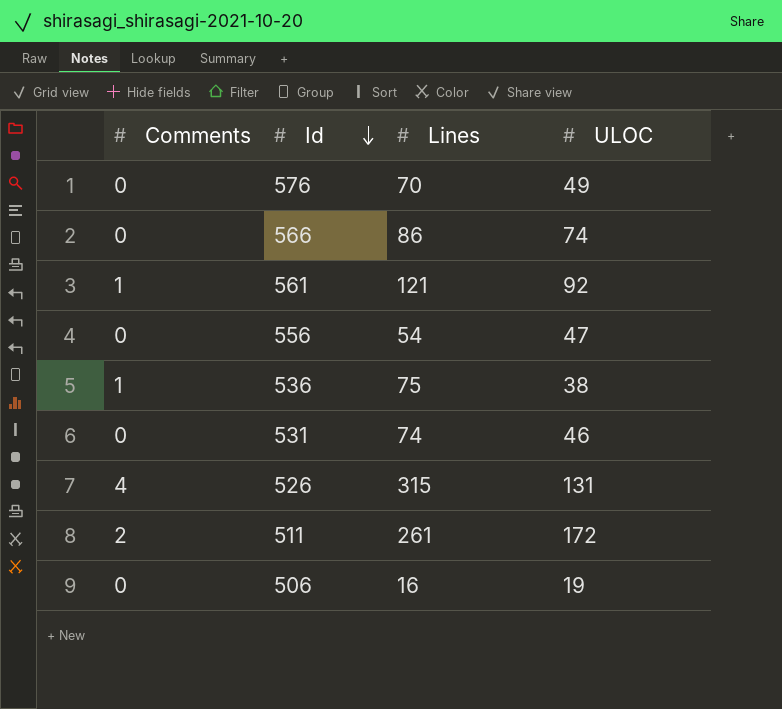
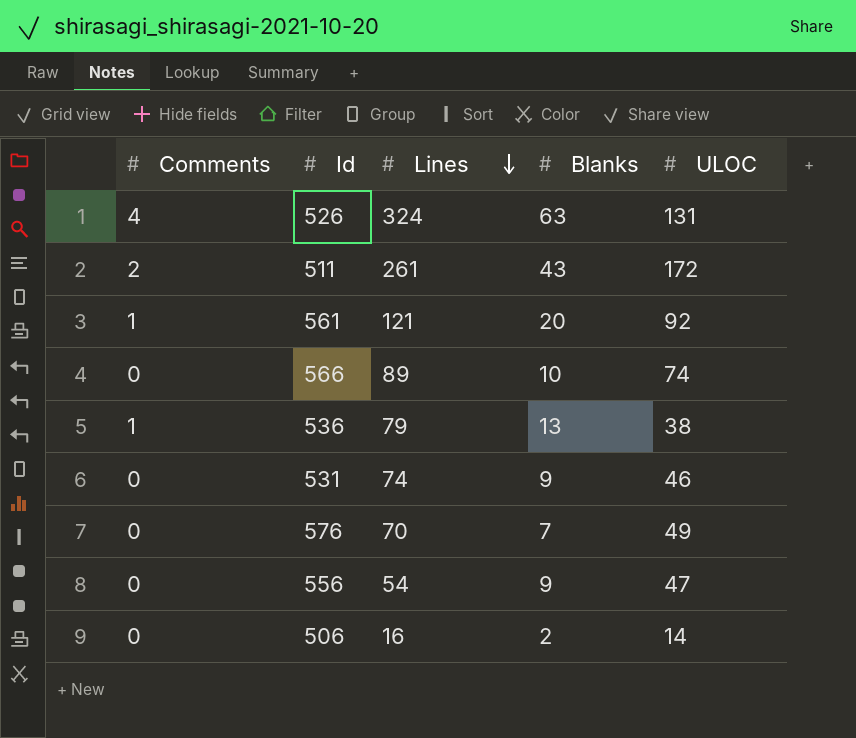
row order: Id descending -> Lines descending
column Blanks | position: none -> 4
526 | Lines: 315 -> 324
566 | Lines: 86 -> 89
536 | Lines: 75 -> 79
506 | ULOC: 19 -> 14

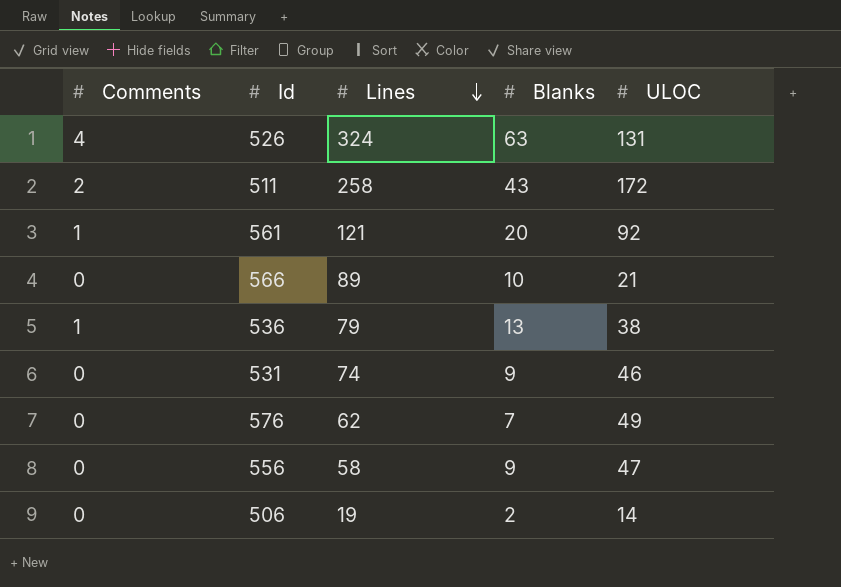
511 | Lines: 261 -> 258
566 | ULOC: 74 -> 21
576 | Lines: 70 -> 62
556 | Lines: 54 -> 58
506 | Lines: 16 -> 19

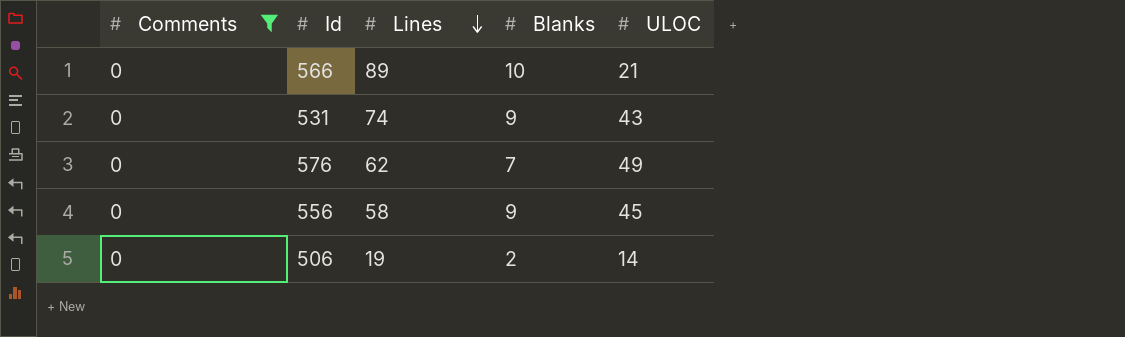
filter: none -> Comments = 0
531 | ULOC: 46 -> 43
556 | ULOC: 47 -> 45

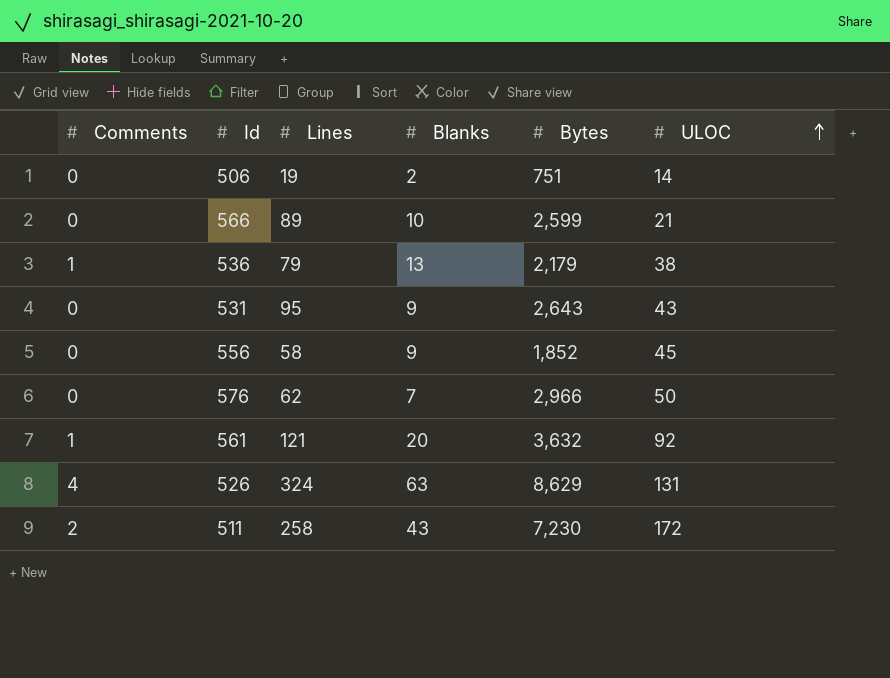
filter: Comments = 0 -> none
row order: Lines descending -> ULOC ascending
column Bytes | position: none -> 5
531 | Lines: 74 -> 95
576 | ULOC: 49 -> 50

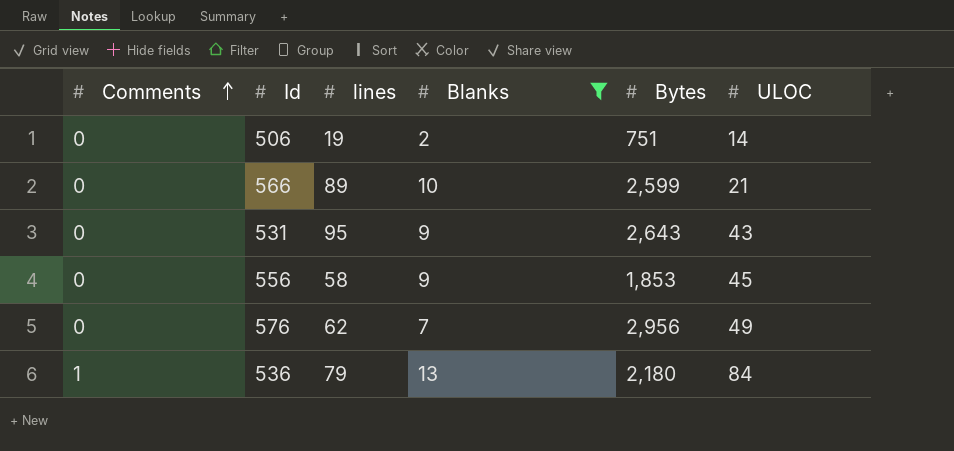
filter: none -> Blanks <= 13
row order: ULOC ascending -> Comments ascending
column name: Lines -> lines
556 | Bytes: 1,852 -> 1,853
576 | Bytes: 2,966 -> 2,956
576 | ULOC: 50 -> 49
536 | Bytes: 2,179 -> 2,180
536 | ULOC: 38 -> 84

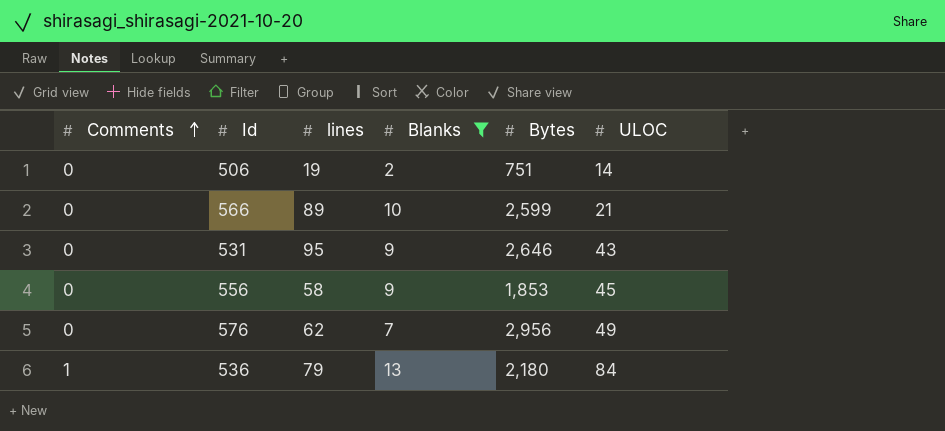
531 | Bytes: 2,643 -> 2,646

